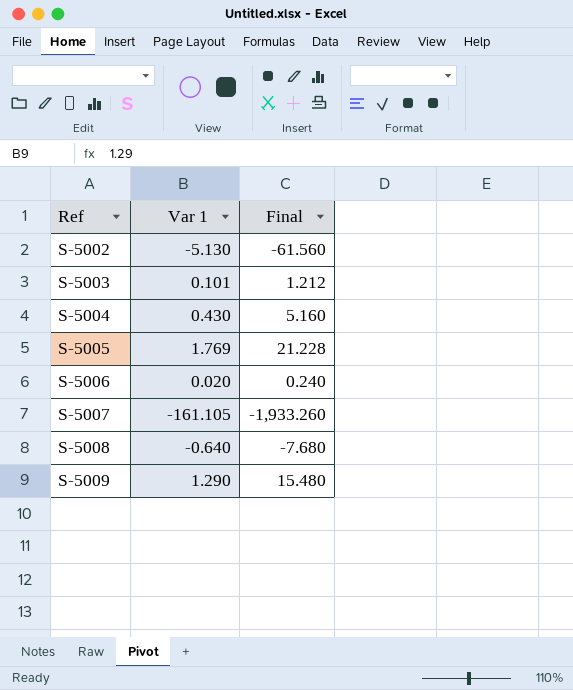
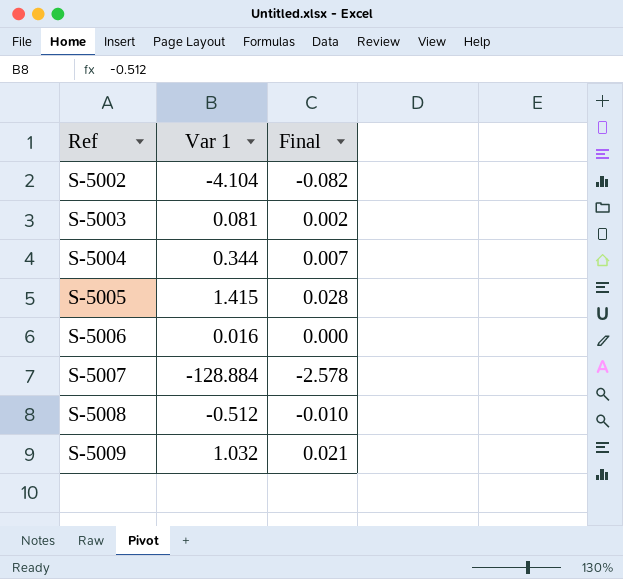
column Final | formula: [Var 1] * 12 -> [Var 1] * 0.02
S-5002 | Var 1: -5.130 -> -4.104
S-5003 | Var 1: 0.101 -> 0.081
S-5004 | Var 1: 0.430 -> 0.344
S-5005 | Var 1: 1.769 -> 1.415
S-5006 | Var 1: 0.020 -> 0.016
S-5007 | Var 1: -161.105 -> -128.884
S-5008 | Var 1: -0.640 -> -0.512
S-5009 | Var 1: 1.290 -> 1.032

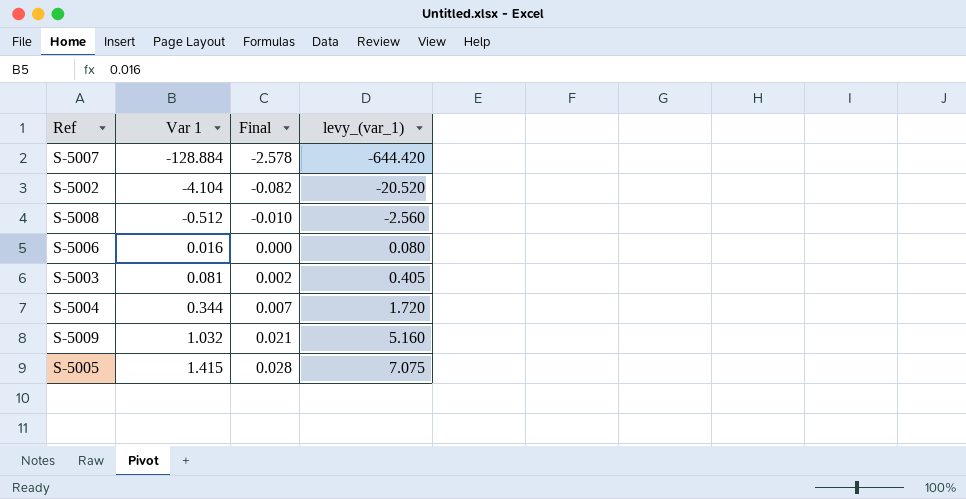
row order: Ref ascending -> Var 1 ascending
column levy_(var_1) | formula: none -> [Var 1] * 5

